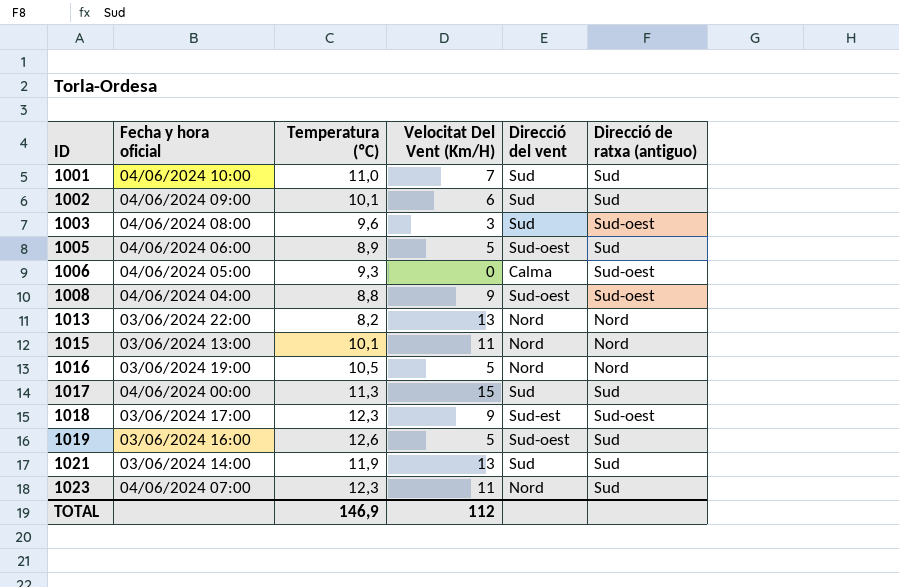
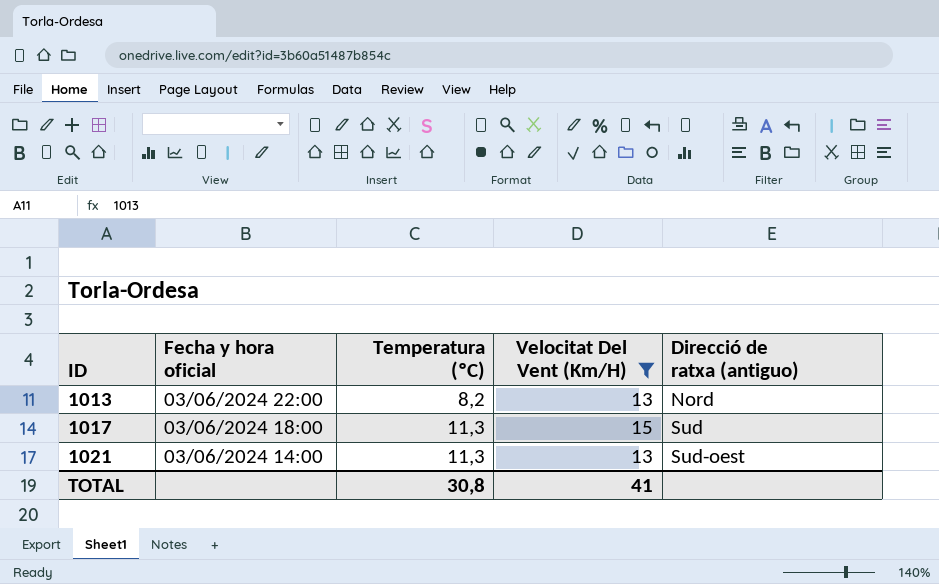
filter: none -> Velocitat Del Vent (Km/H) >= 13
column Direcció del vent | position: 5 -> none
1017 | Fecha y hora oficial: 04/06/2024 00:00 -> 03/06/2024 18:00
1021 | Temperatura (ºC): 11,9 -> 11,3
1021 | Direcció de ratxa (antiguo): Sud -> Sud-oest
TOTAL | Temperatura (ºC): 146,9 -> 30,8
TOTAL | Velocitat Del Vent (Km/H): 112 -> 41

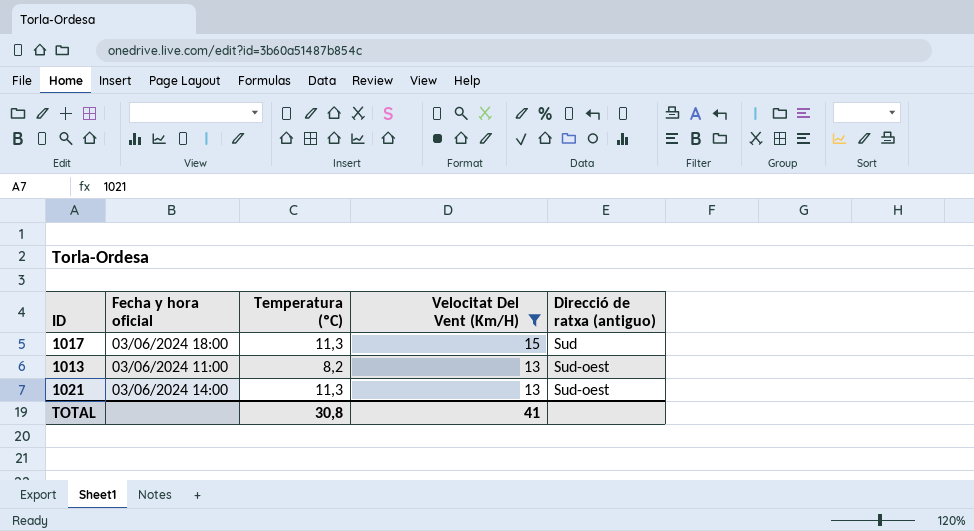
row order: ID ascending -> Velocitat Del Vent (Km/H) descending
1013 | Fecha y hora oficial: 03/06/2024 22:00 -> 03/06/2024 11:00
1013 | Direcció de ratxa (antiguo): Nord -> Sud-oest

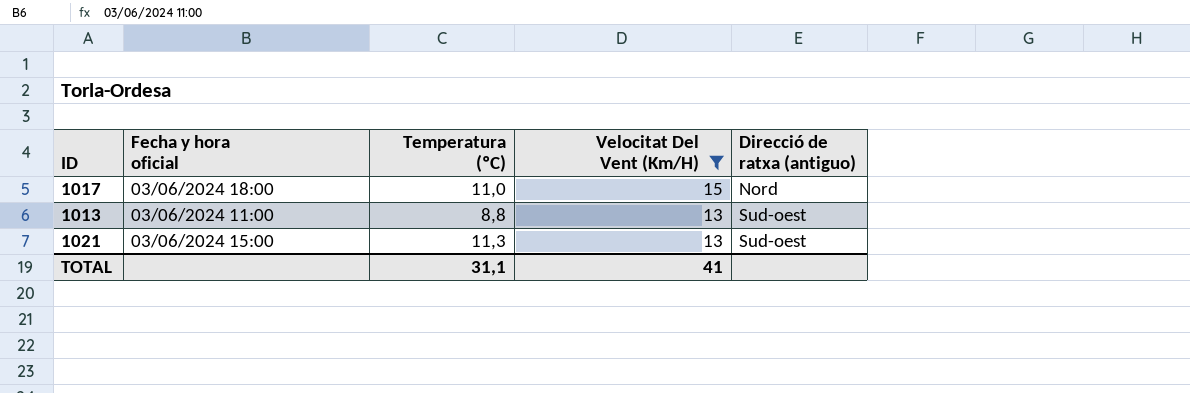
1017 | Temperatura (ºC): 11,3 -> 11,0
1017 | Direcció de ratxa (antiguo): Sud -> Nord
1013 | Temperatura (ºC): 8,2 -> 8,8
1021 | Fecha y hora oficial: 03/06/2024 14:00 -> 03/06/2024 15:00
TOTAL | Temperatura (ºC): 30,8 -> 31,1

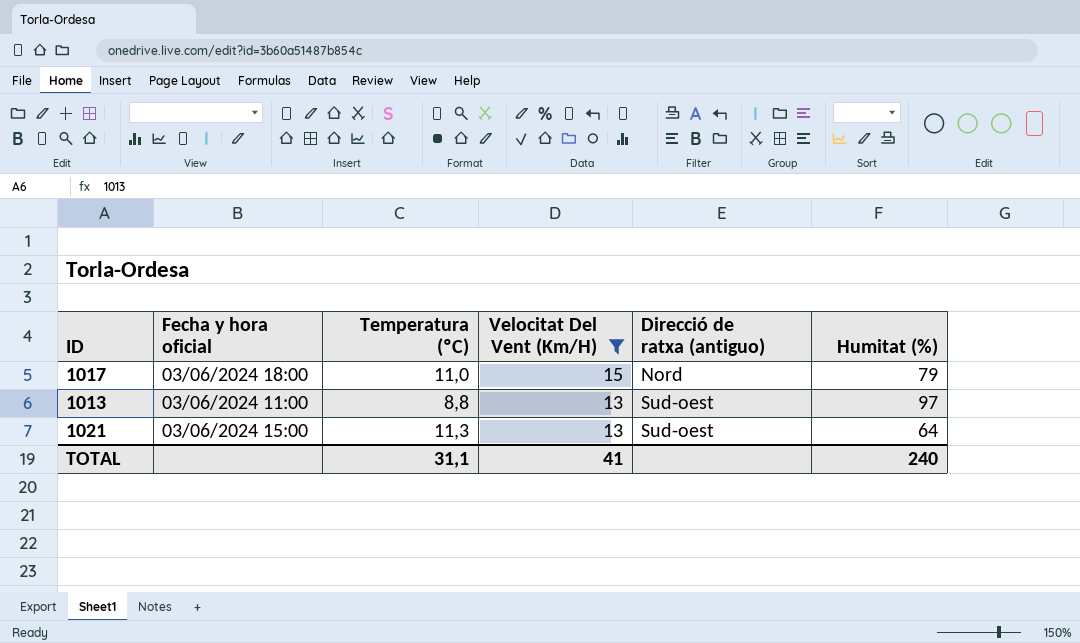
column Humitat (%) | position: none -> 6

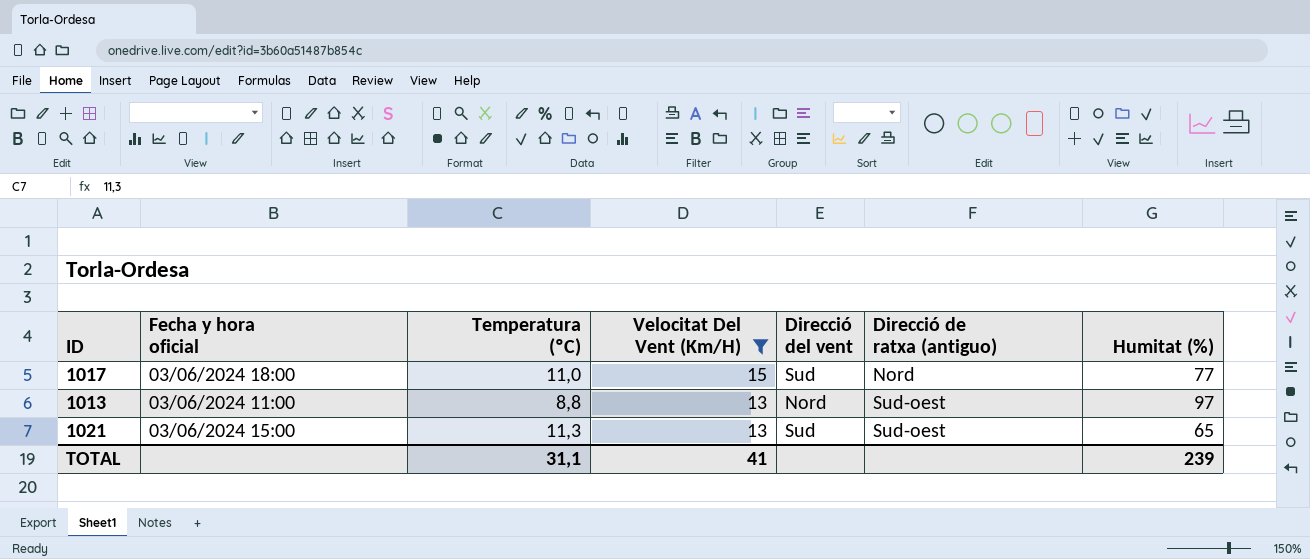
column Direcció del vent | position: none -> 5
1017 | Humitat (%): 79 -> 77
1021 | Humitat (%): 64 -> 65
TOTAL | Humitat (%): 240 -> 239

